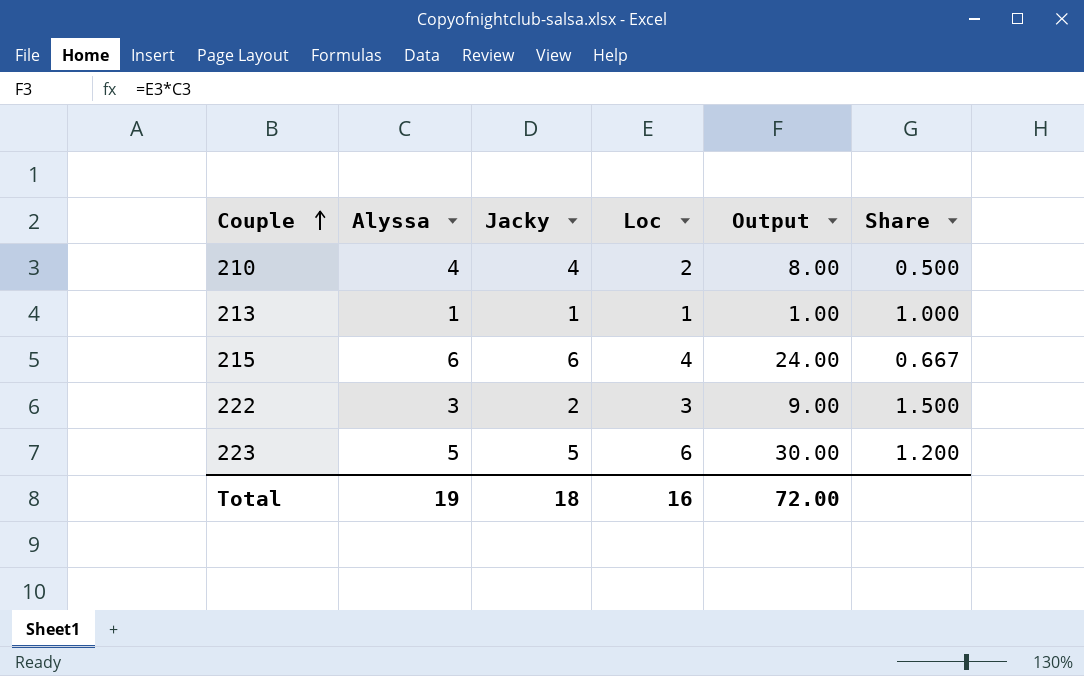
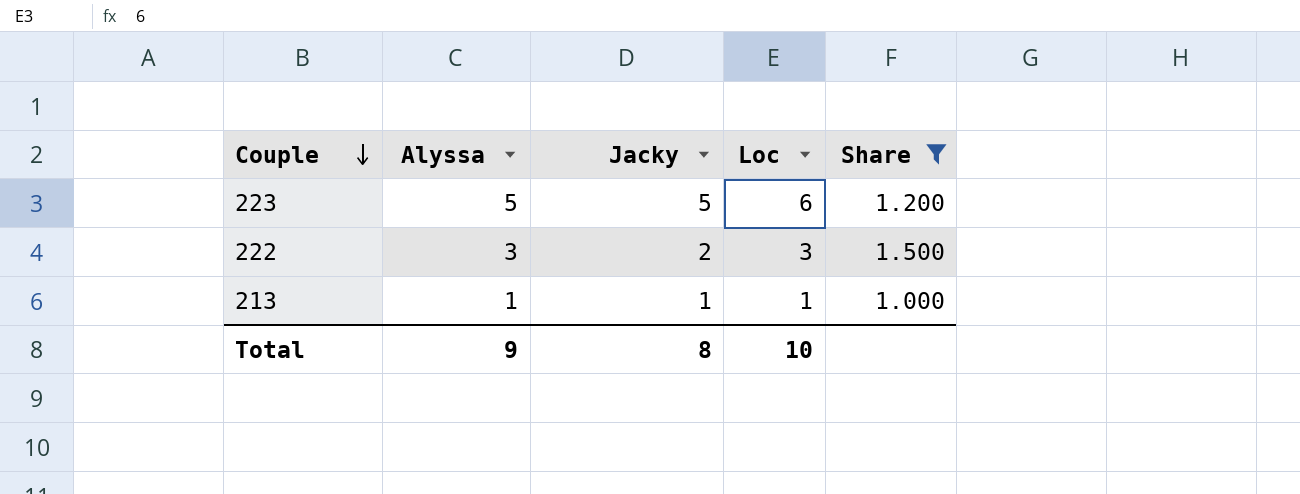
filter: none -> Share >= 1.000
row order: Couple ascending -> Couple descending
column Output | formula: [Alyssa] * [Loc] -> none
Total | Alyssa: 19 -> 9
Total | Jacky: 18 -> 8
Total | Loc: 16 -> 10

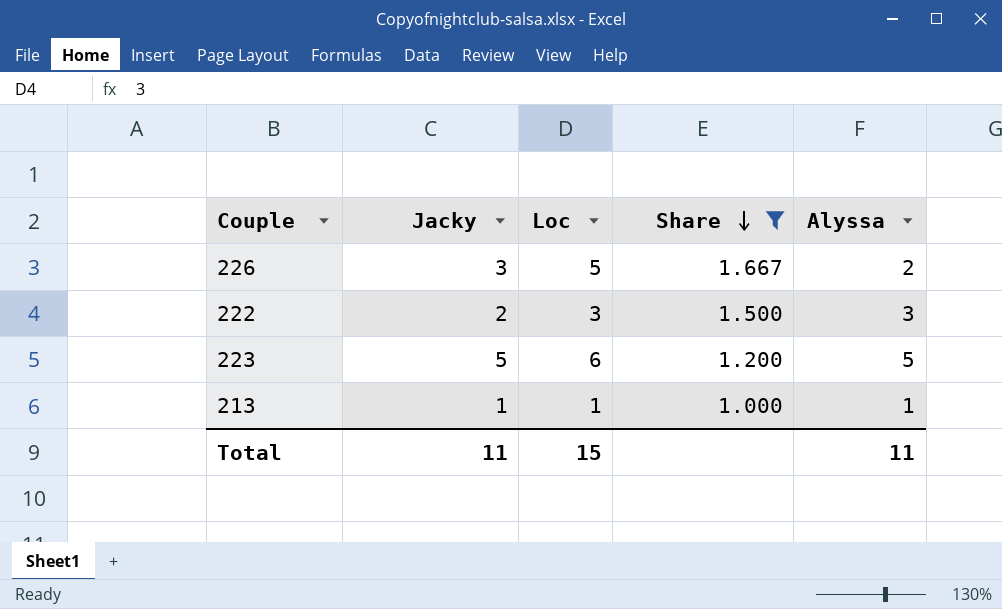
row order: Couple descending -> Share descending
column Alyssa | position: 2 -> 5
row 226: none -> 3 | 5 | 1.667 | 2
Total | Jacky: 8 -> 11
Total | Loc: 10 -> 15
Total | Alyssa: 9 -> 11

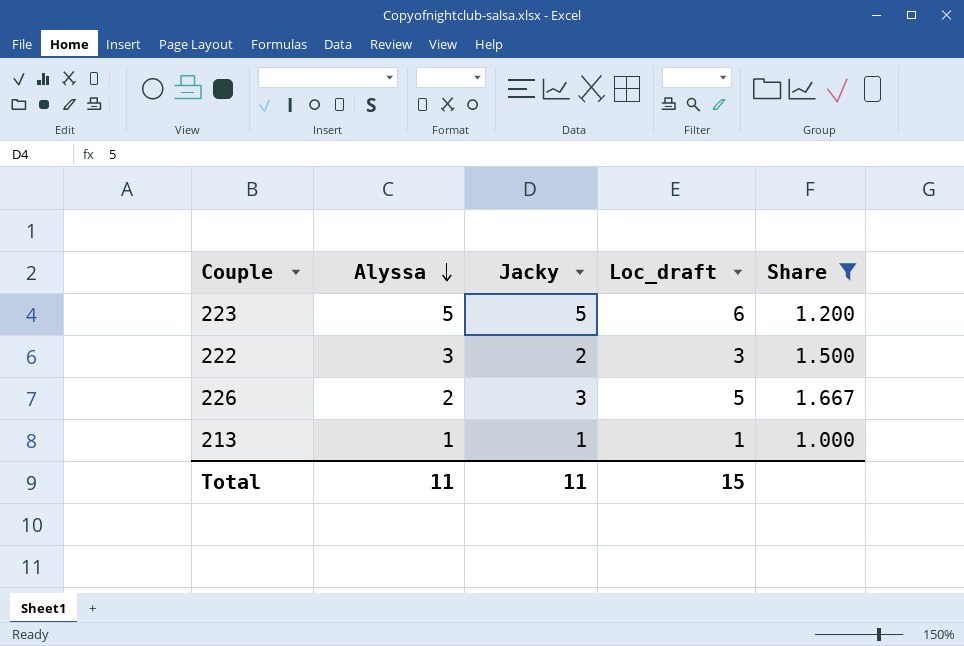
row order: Share descending -> Alyssa descending
column Alyssa | position: 5 -> 2
column name: Loc -> Loc_draft

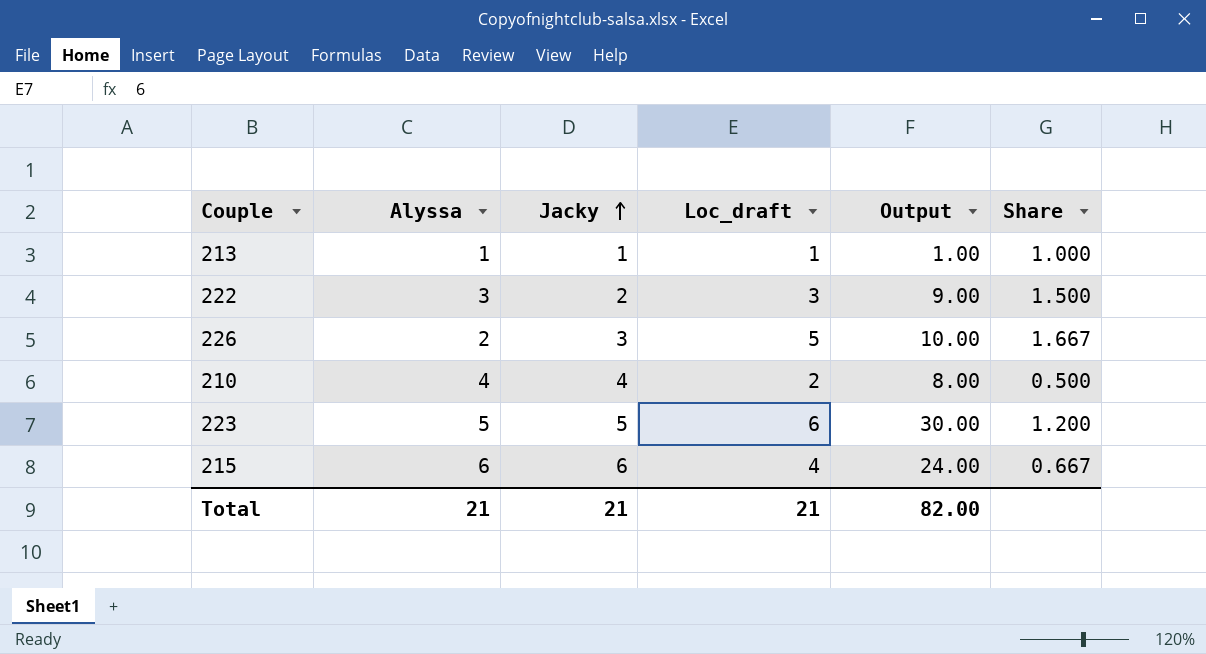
filter: Share >= 1.000 -> none
row order: Alyssa descending -> Jacky ascending
column Output | formula: none -> [Alyssa] * [Loc_draft]
Total | Alyssa: 11 -> 21
Total | Jacky: 11 -> 21
Total | Loc_draft: 15 -> 21

